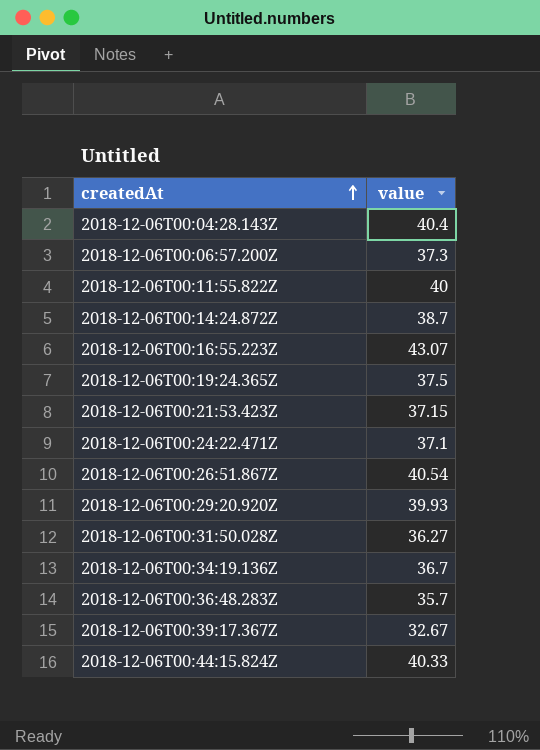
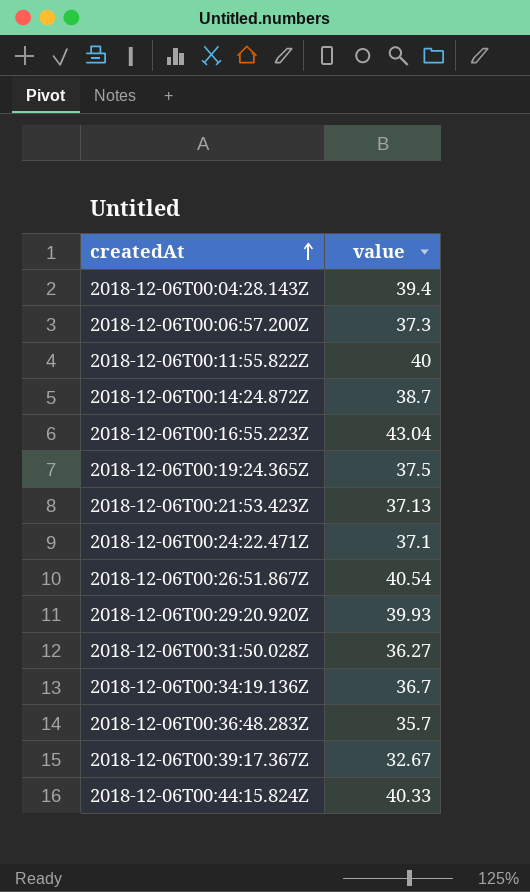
2018-12-06T00:04:28.143Z | value: 40.4 -> 39.4
2018-12-06T00:16:55.223Z | value: 43.07 -> 43.04
2018-12-06T00:21:53.423Z | value: 37.15 -> 37.13

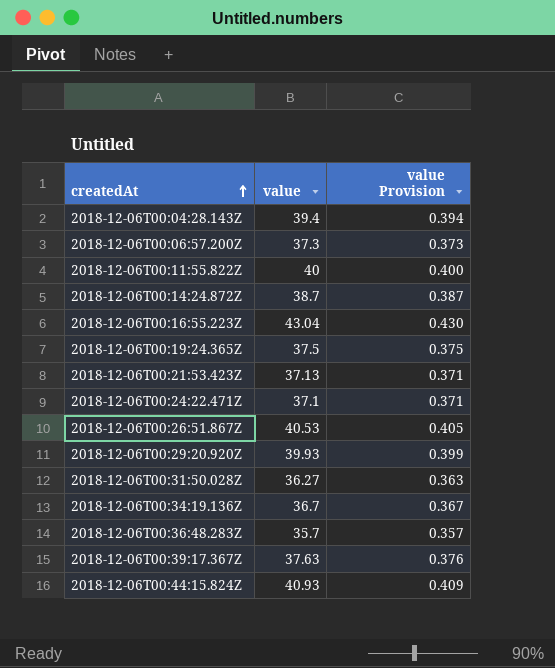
column value Provision | formula: none -> [value] * 0.01
2018-12-06T00:26:51.867Z | value: 40.54 -> 40.53
2018-12-06T00:39:17.367Z | value: 32.67 -> 37.63
2018-12-06T00:44:15.824Z | value: 40.33 -> 40.93

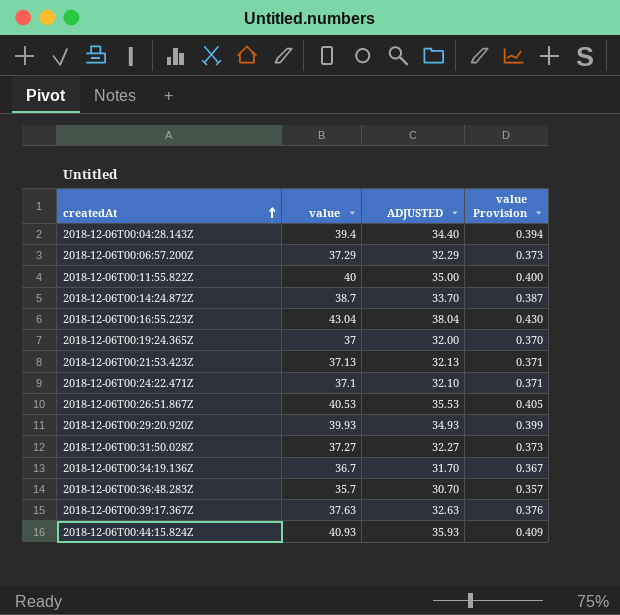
column ADJUSTED | formula: none -> [value] - 5
2018-12-06T00:06:57.200Z | value: 37.3 -> 37.29
2018-12-06T00:19:24.365Z | value: 37.5 -> 37
2018-12-06T00:19:24.365Z | value Provision: 0.375 -> 0.370
2018-12-06T00:31:50.028Z | value: 36.27 -> 37.27
2018-12-06T00:31:50.028Z | value Provision: 0.363 -> 0.373

